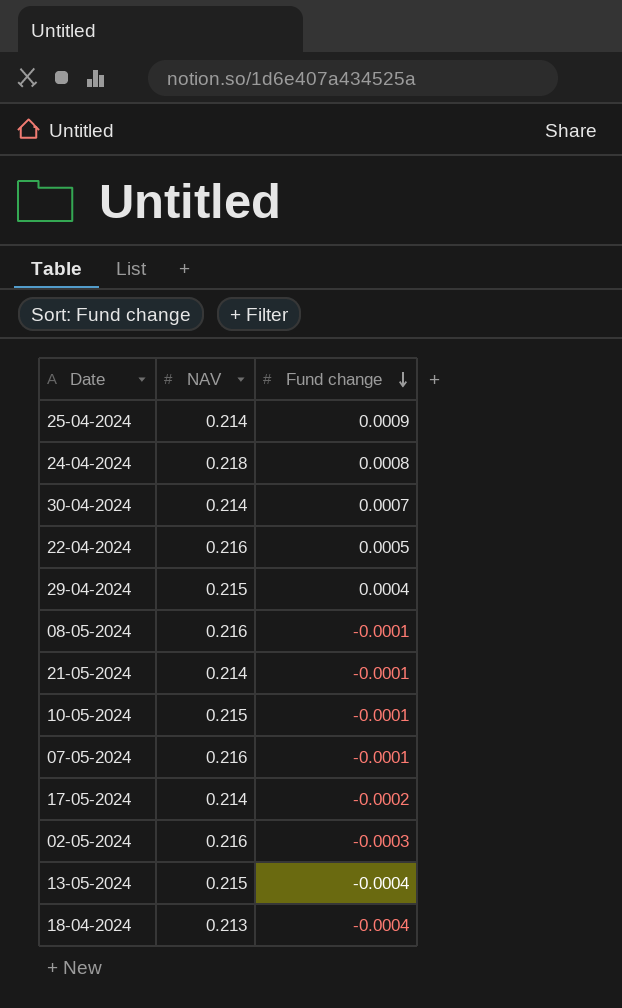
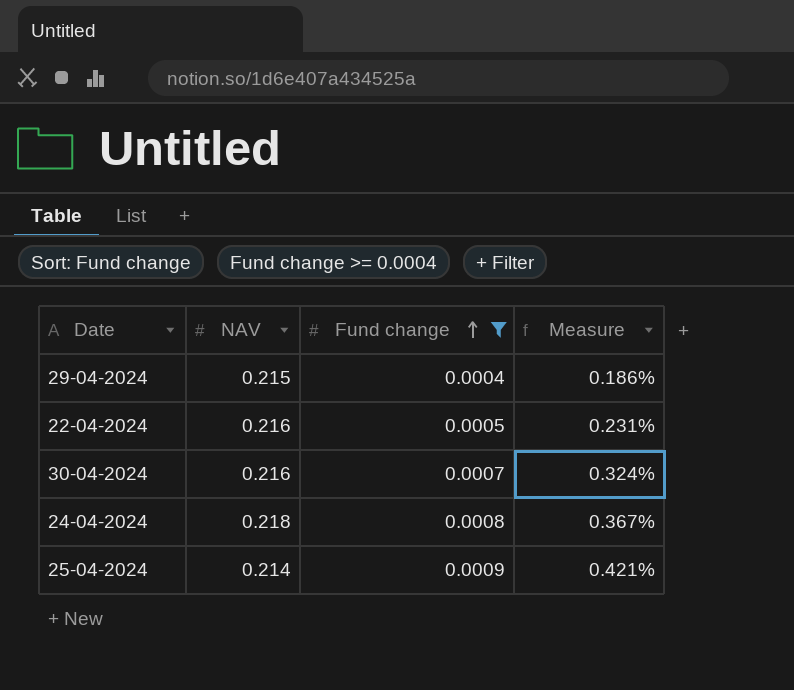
filter: none -> Fund change >= 0.0004
row order: Fund change descending -> Fund change ascending
column Measure | formula: none -> [Fund change] / [NAV]
30-04-2024 | NAV: 0.214 -> 0.216

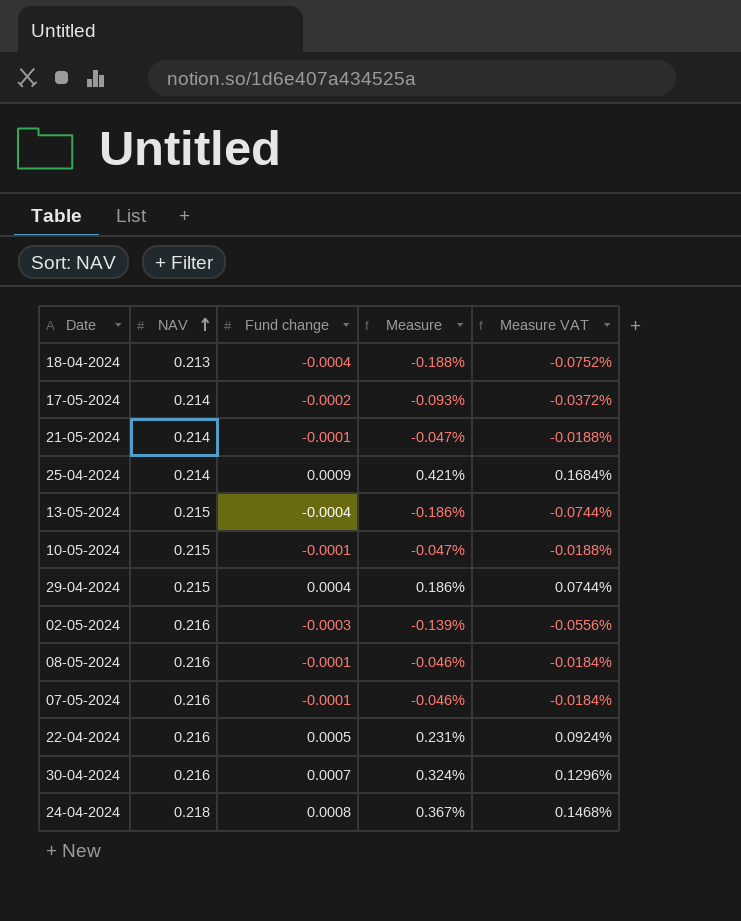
filter: Fund change >= 0.0004 -> none
row order: Fund change ascending -> NAV ascending
column Measure VAT | formula: none -> [Measure] * 0.4

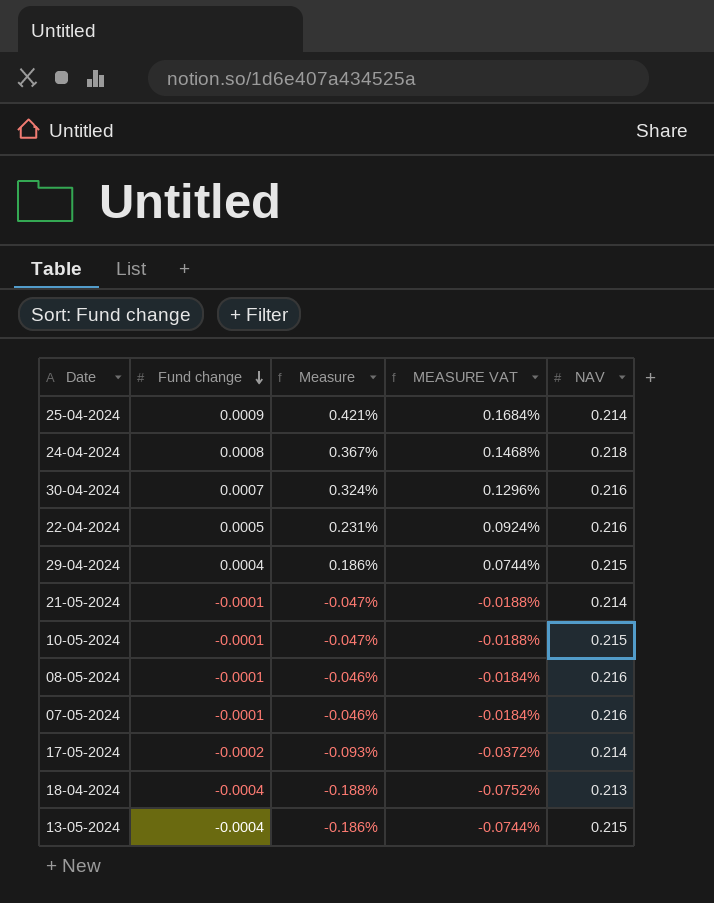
row order: NAV ascending -> Fund change descending
column name: Measure VAT -> MEASURE VAT
column NAV | position: 2 -> 5
row 02-05-2024: 0.216 | -0.0003 | -0.139% | -0.0556% -> none

